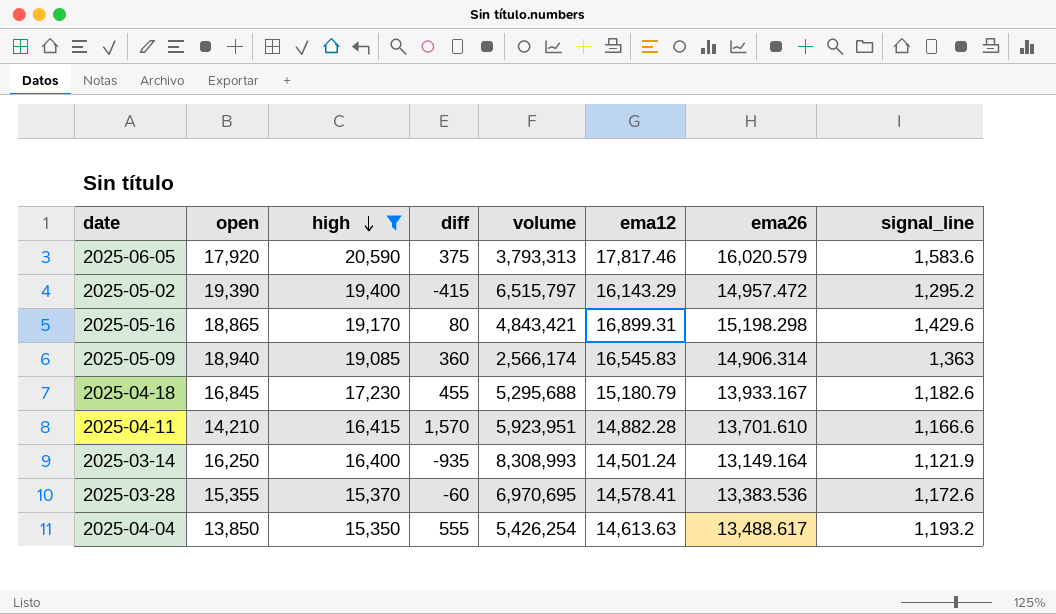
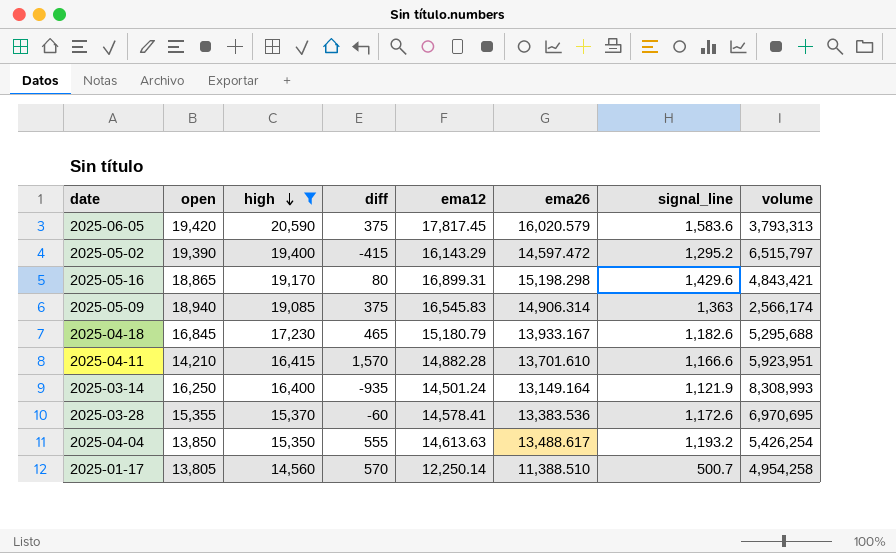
column volume | position: 5 -> 8
2025-06-05 | open: 17,920 -> 19,420
2025-06-05 | ema12: 17,817.46 -> 17,817.45
2025-05-02 | ema26: 14,957.472 -> 14,597.472
2025-05-09 | diff: 360 -> 375
2025-04-18 | diff: 455 -> 465
row 2025-01-17: none -> 13,805 | 14,560 | 570 | 12,250.14 | 11,388.510 | 500.7 | 4,954,258

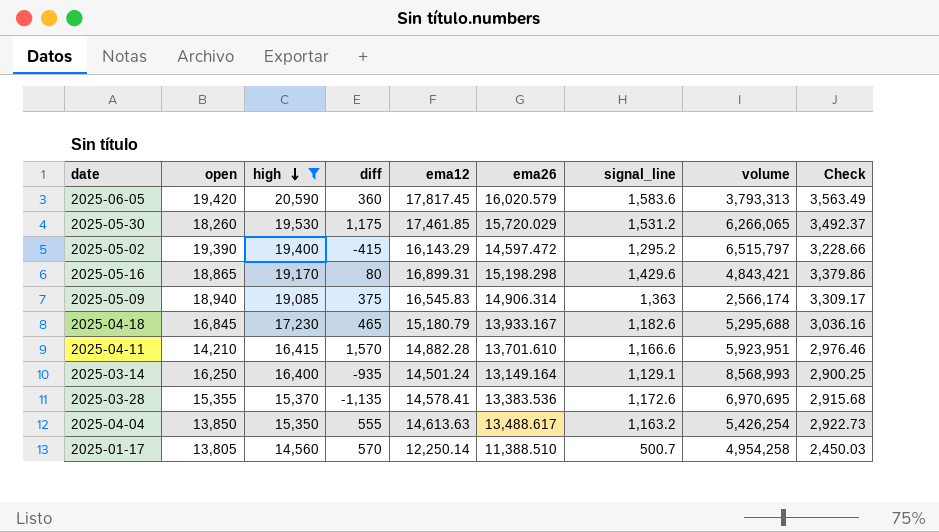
column Check | formula: none -> [ema12] * 0.2
2025-06-05 | diff: 375 -> 360
row 2025-05-30: none -> 18,260 | 19,530 | 1,175 | 17,461.85 | 15,720.029 | 1,531.2 | 6,266,065 | 3,492.37
2025-03-14 | signal_line: 1,121.9 -> 1,129.1
2025-03-14 | volume: 8,308,993 -> 8,568,993
2025-03-28 | diff: -60 -> -1,135
2025-04-04 | signal_line: 1,193.2 -> 1,163.2

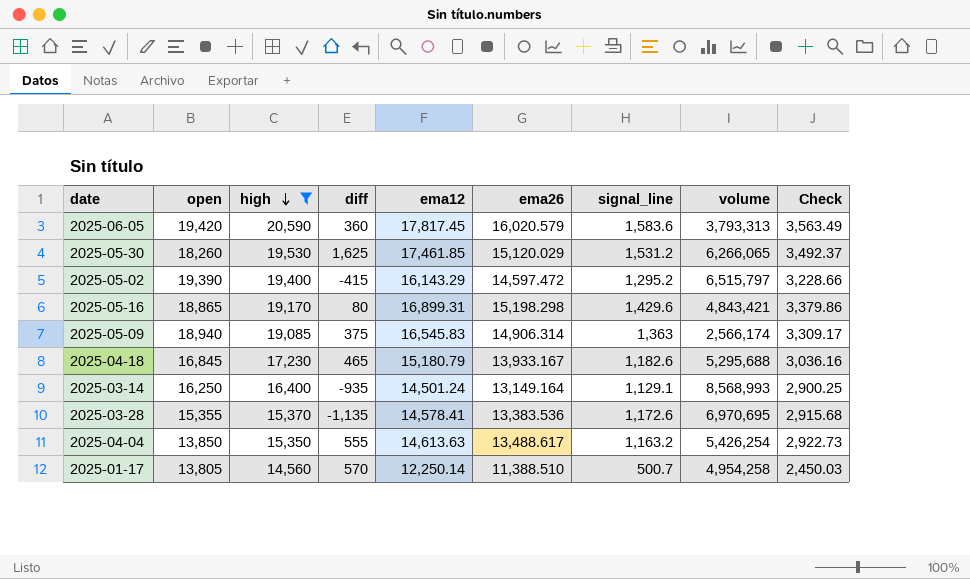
row 2025-04-11: 14,210 | 16,415 | 1,570 | 14,882.28 | 13,701.610 | 1,166.6 | 5,923,951 | 2,976.46 -> none
2025-05-30 | diff: 1,175 -> 1,625
2025-05-30 | ema26: 15,720.029 -> 15,120.029

